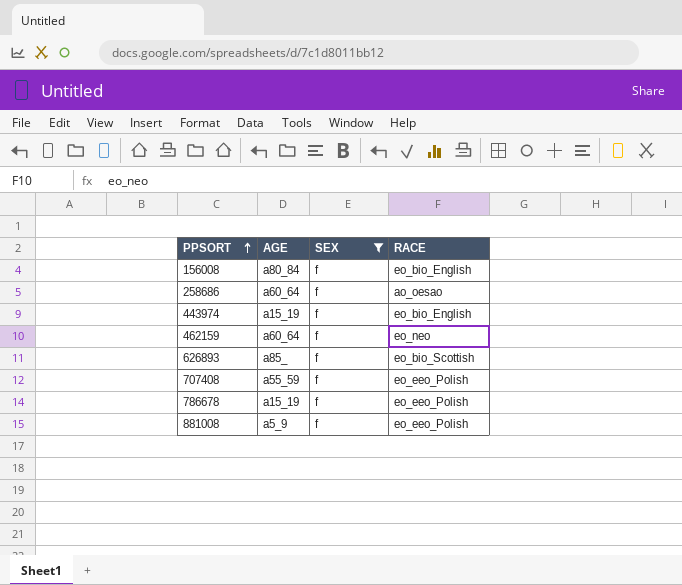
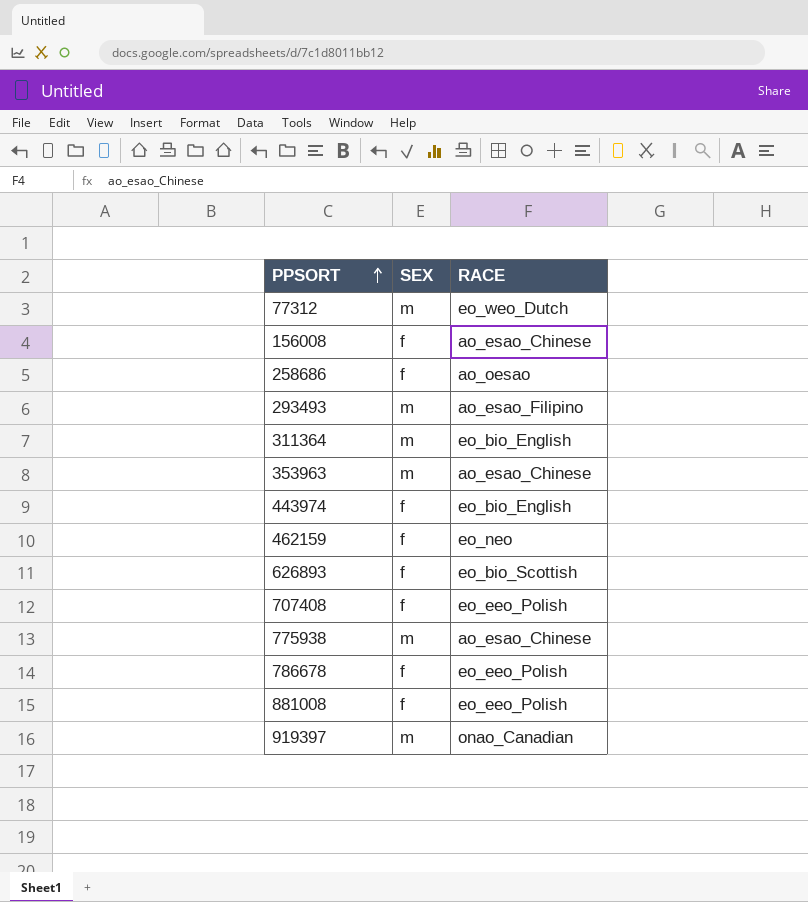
filter: SEX = f -> none
column AGE | position: 2 -> none
156008 | RACE: eo_bio_English -> ao_esao_Chinese

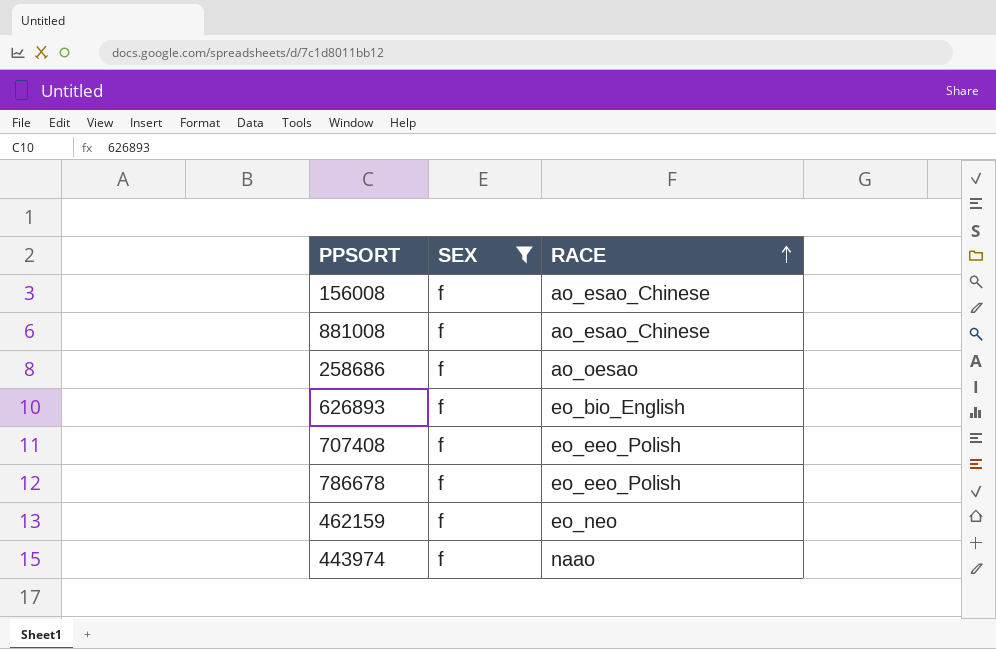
filter: none -> SEX = f
row order: PPSORT ascending -> RACE ascending
881008 | RACE: eo_eeo_Polish -> ao_esao_Chinese
626893 | RACE: eo_bio_Scottish -> eo_bio_English
443974 | RACE: eo_bio_English -> naao

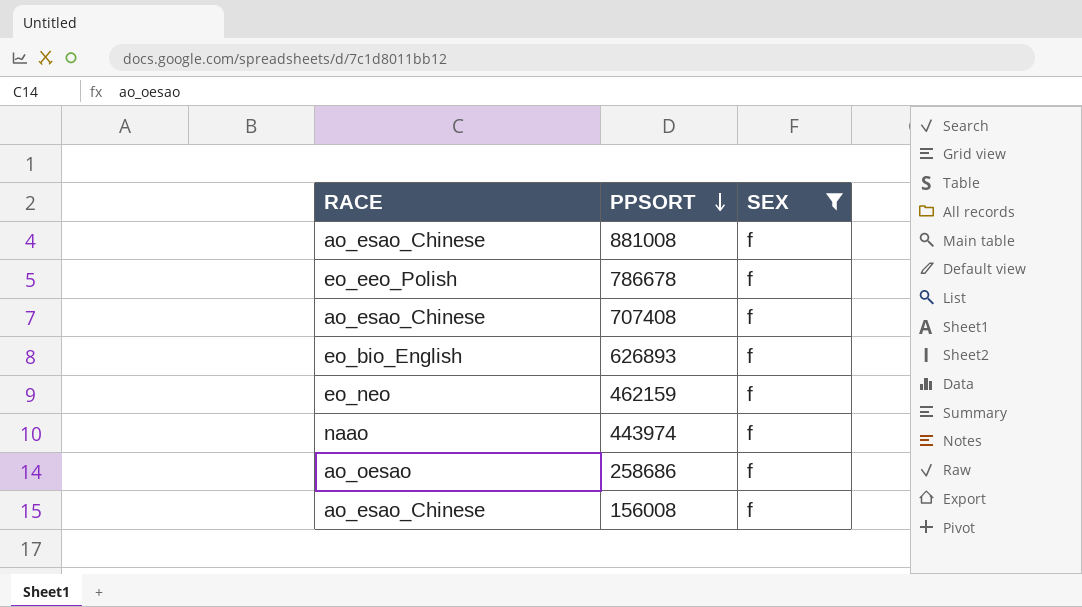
row order: RACE ascending -> PPSORT descending
column RACE | position: 3 -> 1
707408 | RACE: eo_eeo_Polish -> ao_esao_Chinese

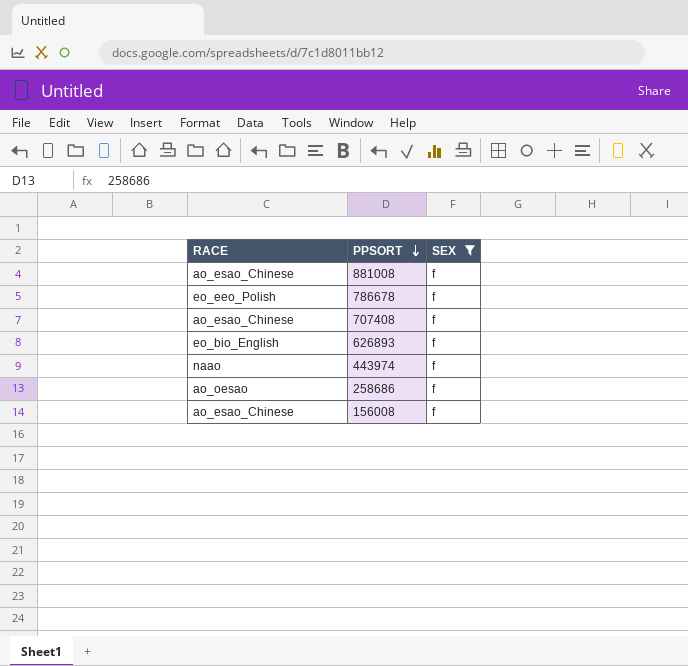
row 462159: eo_neo | f -> none

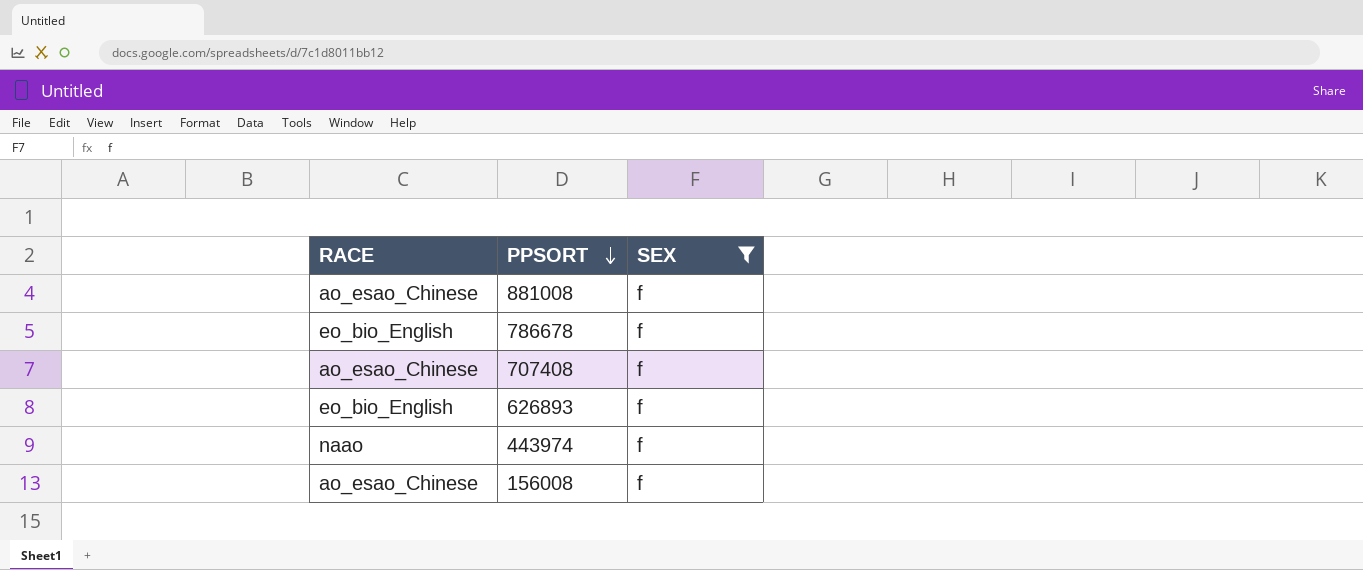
row 258686: ao_oesao | f -> none
786678 | RACE: eo_eeo_Polish -> eo_bio_English

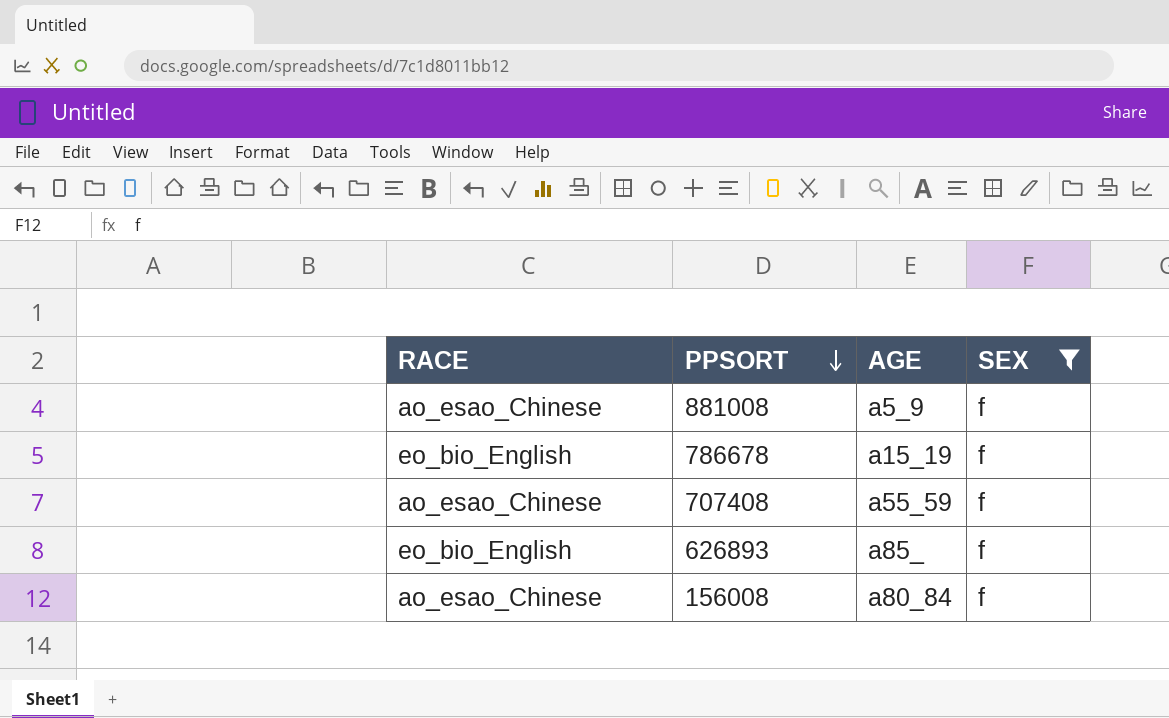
column AGE | position: none -> 3
row 443974: naao | f -> none

